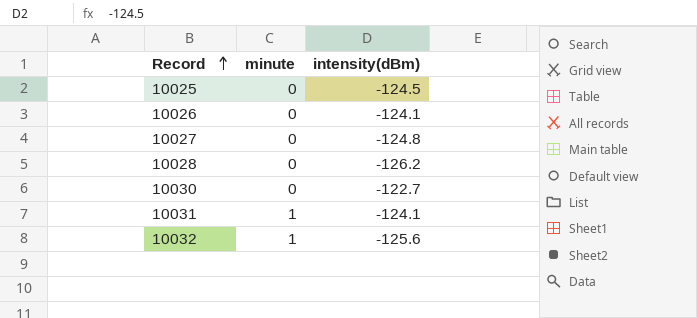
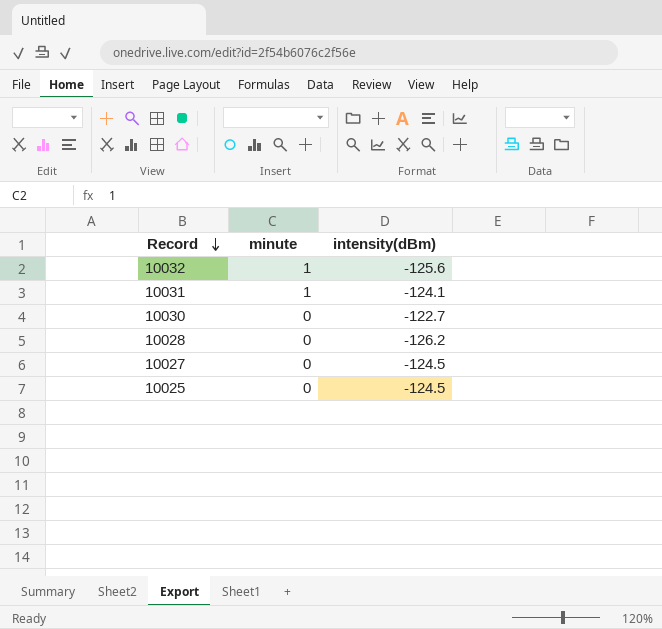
row order: Record ascending -> Record descending
row 10026: 0 | -124.1 -> none
10027 | intensity(dBm): -124.8 -> -124.5

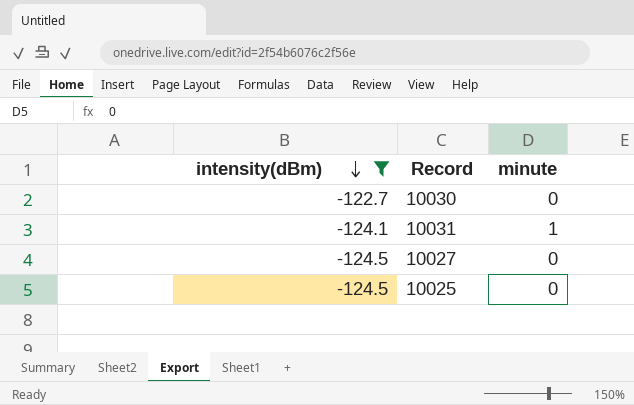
filter: none -> intensity(dBm) >= -124.5
row order: Record descending -> intensity(dBm) descending
column intensity(dBm) | position: 3 -> 1

